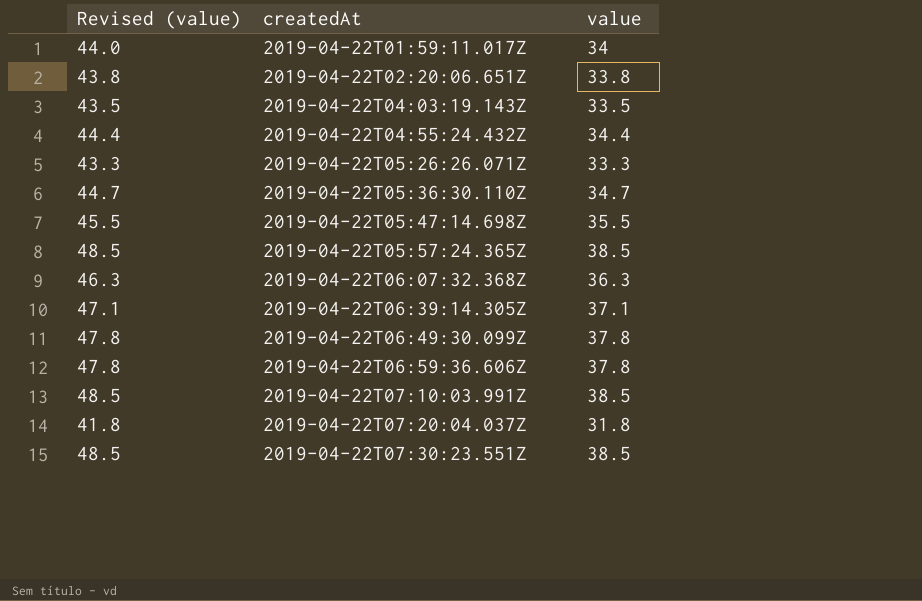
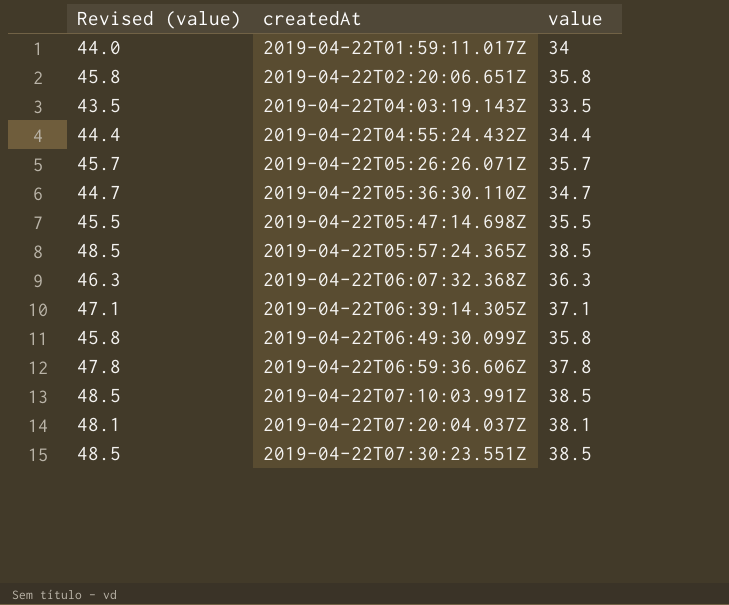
2019-04-22T02:20:06.651Z | Revised (value): 43.8 -> 45.8
2019-04-22T02:20:06.651Z | value: 33.8 -> 35.8
2019-04-22T05:26:26.071Z | Revised (value): 43.3 -> 45.7
2019-04-22T05:26:26.071Z | value: 33.3 -> 35.7
2019-04-22T06:49:30.099Z | Revised (value): 47.8 -> 45.8
2019-04-22T06:49:30.099Z | value: 37.8 -> 35.8
2019-04-22T07:20:04.037Z | Revised (value): 41.8 -> 48.1
2019-04-22T07:20:04.037Z | value: 31.8 -> 38.1

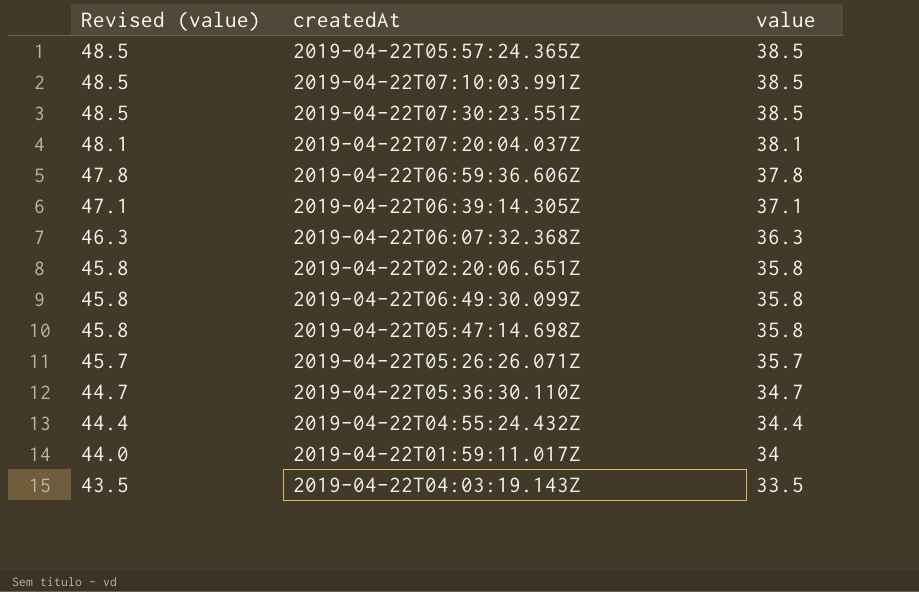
row order: createdAt ascending -> Revised (value) descending
2019-04-22T05:47:14.698Z | Revised (value): 45.5 -> 45.8
2019-04-22T05:47:14.698Z | value: 35.5 -> 35.8

